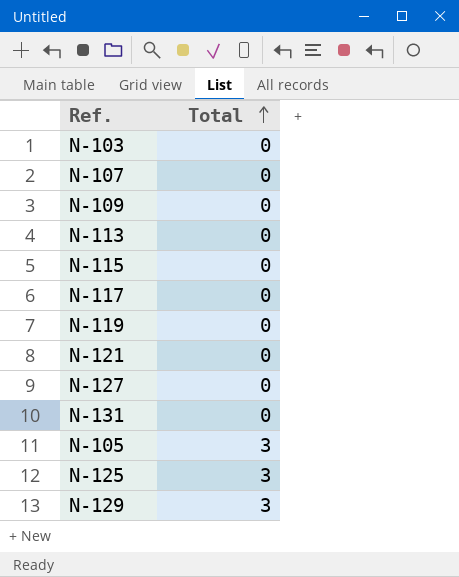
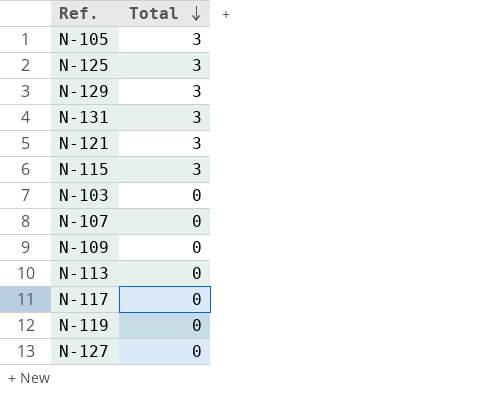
row order: Total ascending -> Total descending
N-131 | Total: 0 -> 3
N-121 | Total: 0 -> 3
N-115 | Total: 0 -> 3

